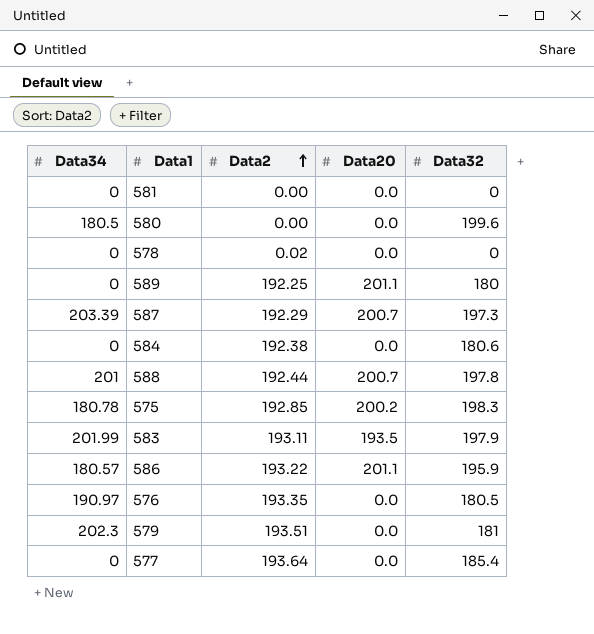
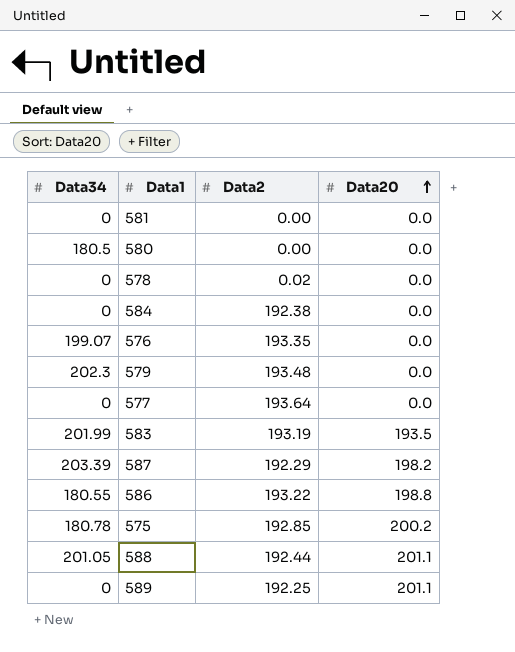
row order: Data2 ascending -> Data20 ascending
column Data32 | position: 5 -> none
576 | Data34: 190.97 -> 199.07
579 | Data2: 193.51 -> 193.48
583 | Data2: 193.11 -> 193.19
587 | Data20: 200.7 -> 198.2
586 | Data34: 180.57 -> 180.55
586 | Data20: 201.1 -> 198.8
588 | Data34: 201 -> 201.05
588 | Data20: 200.7 -> 201.1

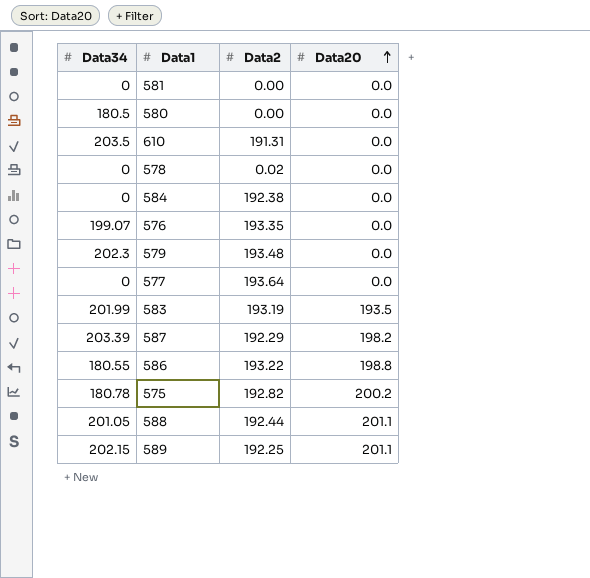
row 610: none -> 203.5 | 191.31 | 0.0
575 | Data2: 192.85 -> 192.82
589 | Data34: 0 -> 202.15

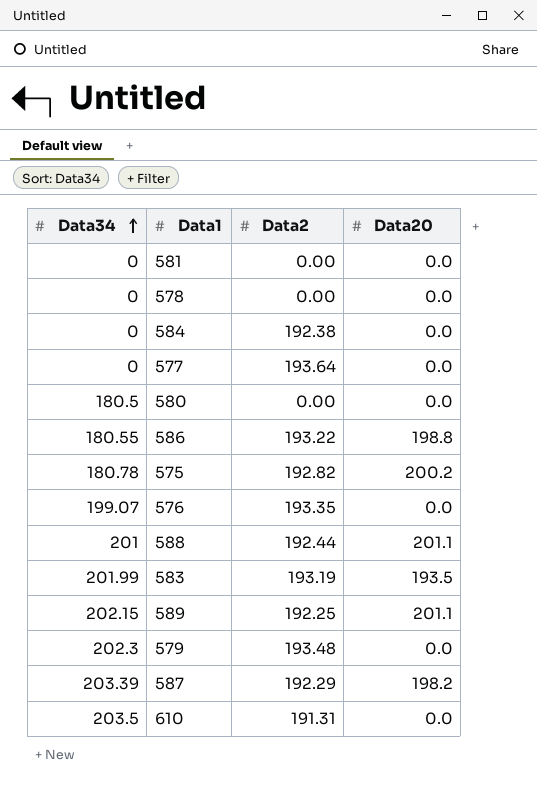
row order: Data20 ascending -> Data34 ascending
578 | Data2: 0.02 -> 0.00
588 | Data34: 201.05 -> 201

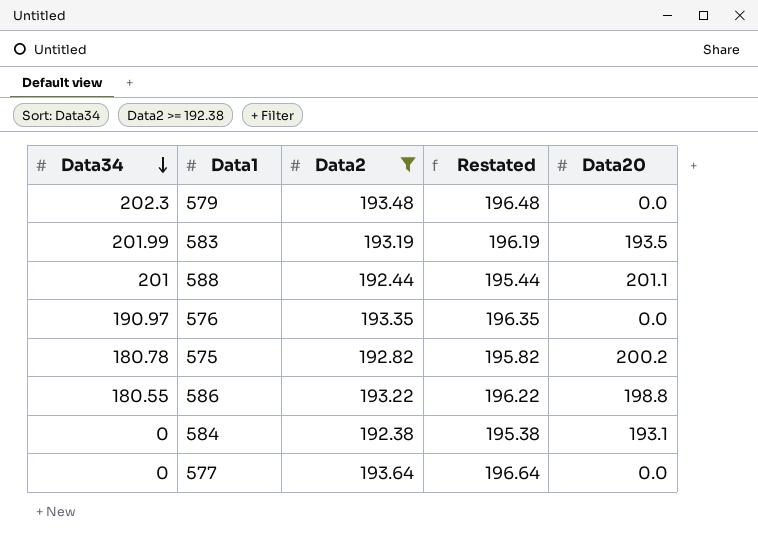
filter: none -> Data2 >= 192.38
row order: Data34 ascending -> Data34 descending
column Restated | formula: none -> [Data2] + 3
576 | Data34: 199.07 -> 190.97
584 | Data20: 0.0 -> 193.1

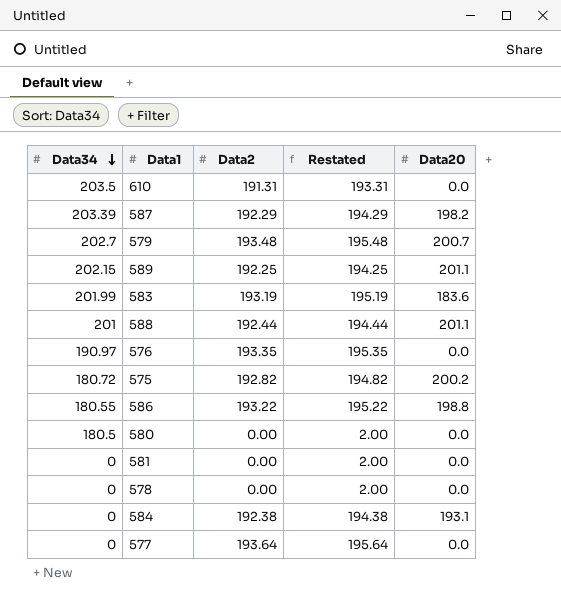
filter: Data2 >= 192.38 -> none
column Restated | formula: [Data2] + 3 -> [Data2] + 2
579 | Data34: 202.3 -> 202.7
579 | Data20: 0.0 -> 200.7
583 | Data20: 193.5 -> 183.6
575 | Data34: 180.78 -> 180.72

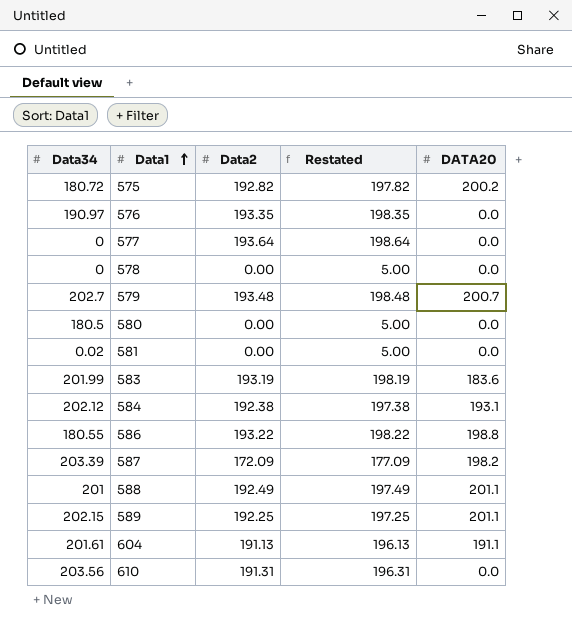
row order: Data34 descending -> Data1 ascending
column Restated | formula: [Data2] + 2 -> [Data2] + 5
column name: Data20 -> DATA20
581 | Data34: 0 -> 0.02
584 | Data34: 0 -> 202.12
587 | Data2: 192.29 -> 172.09
588 | Data2: 192.44 -> 192.49
row 604: none -> 201.61 | 191.13 | 196.13 | 191.1
610 | Data34: 203.5 -> 203.56

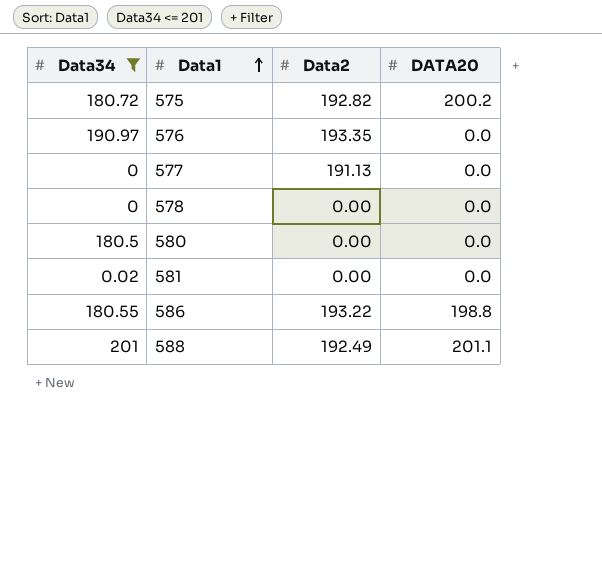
filter: none -> Data34 <= 201
column Restated | formula: [Data2] + 5 -> none
577 | Data2: 193.64 -> 191.13

